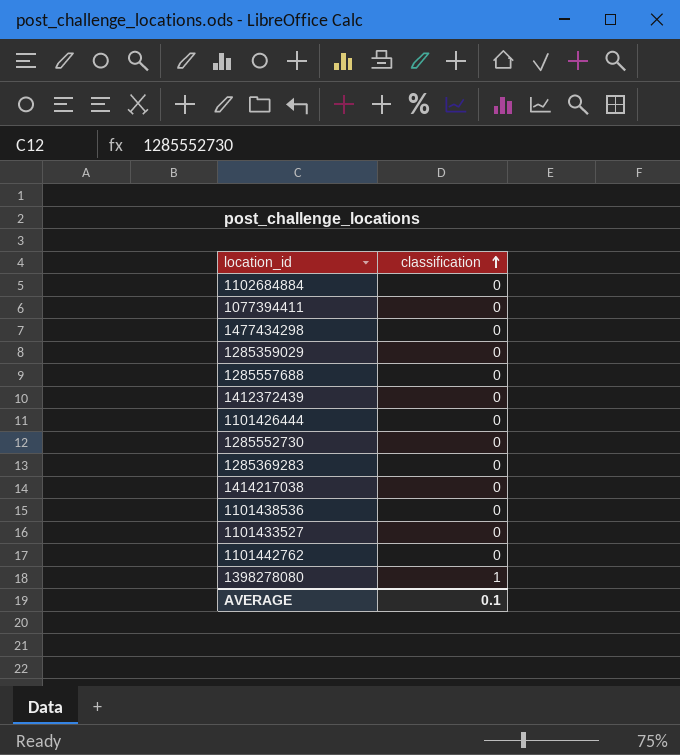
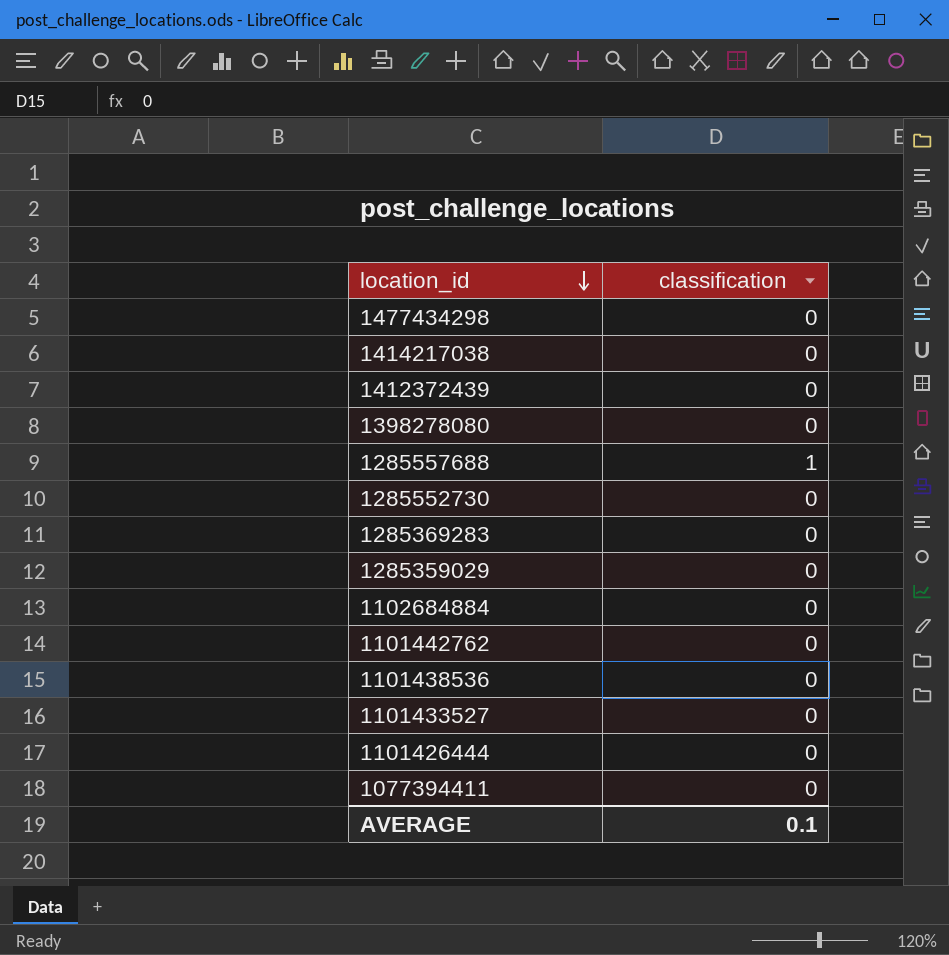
row order: classification ascending -> location_id descending
1398278080 | classification: 1 -> 0
1285557688 | classification: 0 -> 1

